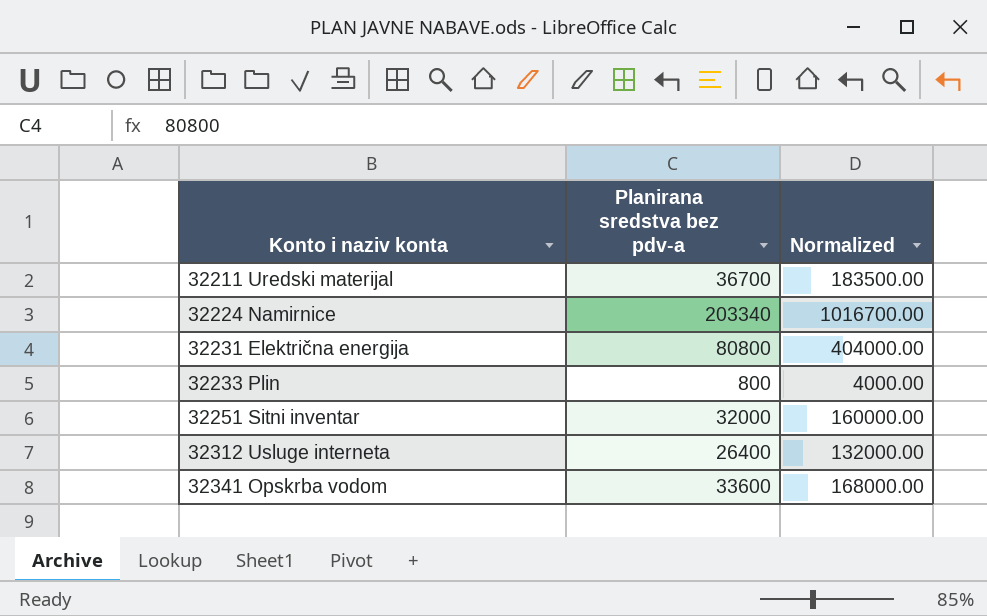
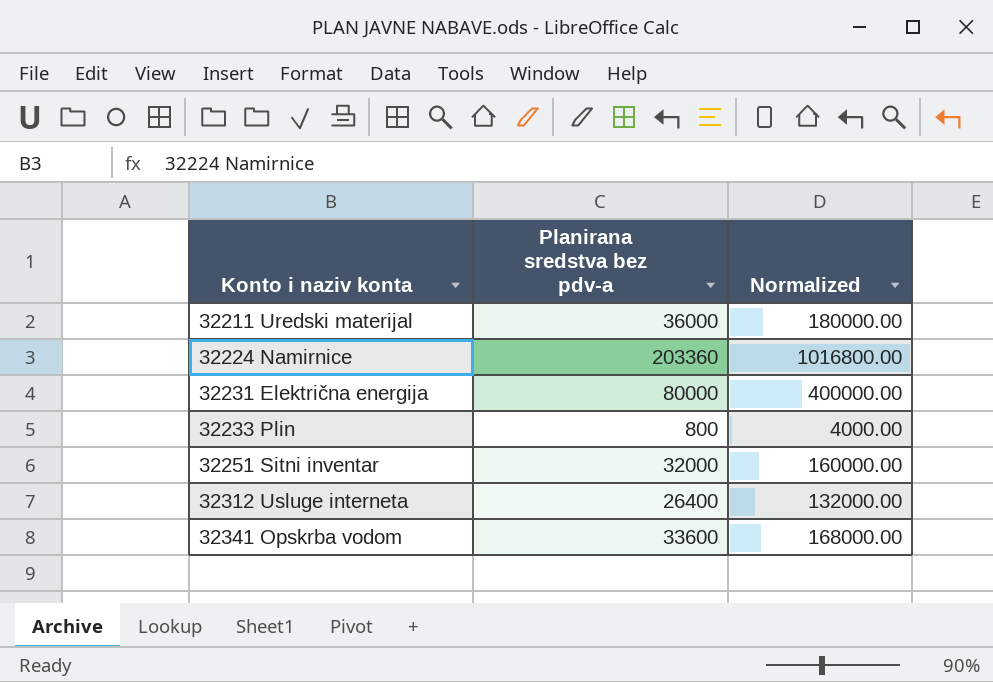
32211 Uredski materijal | Planirana sredstva bez pdv-a: 36700 -> 36000
32211 Uredski materijal | Normalized: 183500.00 -> 180000.00
32224 Namirnice | Planirana sredstva bez pdv-a: 203340 -> 203360
32224 Namirnice | Normalized: 1016700.00 -> 1016800.00
32231 Električna energija | Planirana sredstva bez pdv-a: 80800 -> 80000
32231 Električna energija | Normalized: 404000.00 -> 400000.00

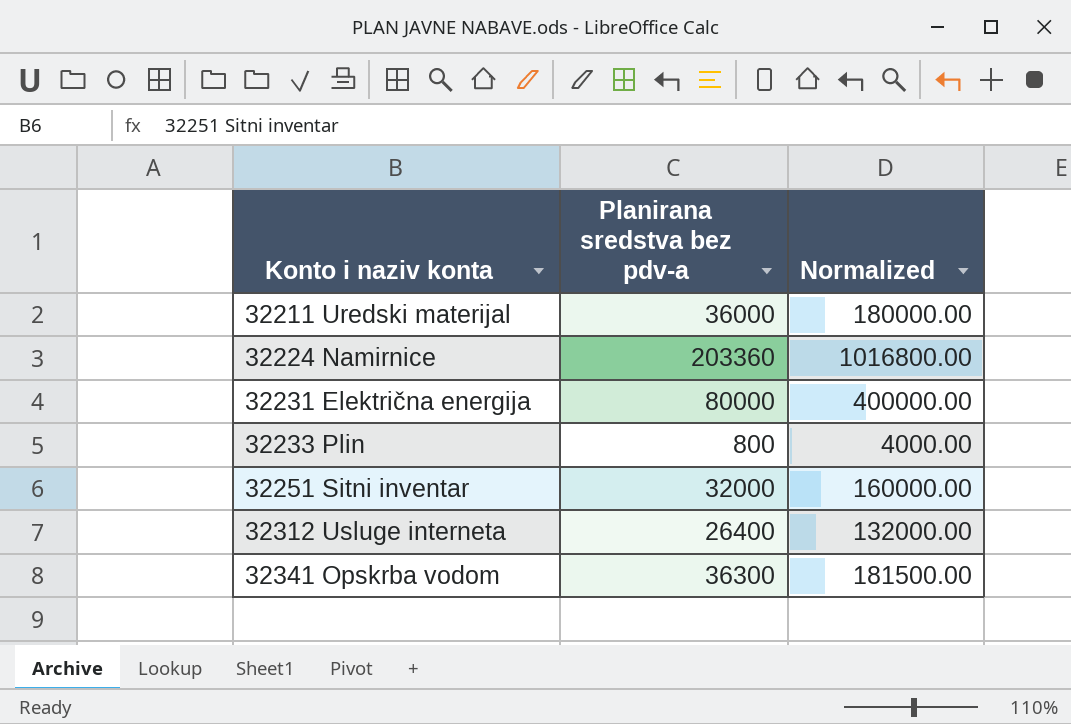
32341 Opskrba vodom | Planirana sredstva bez pdv-a: 33600 -> 36300
32341 Opskrba vodom | Normalized: 168000.00 -> 181500.00

